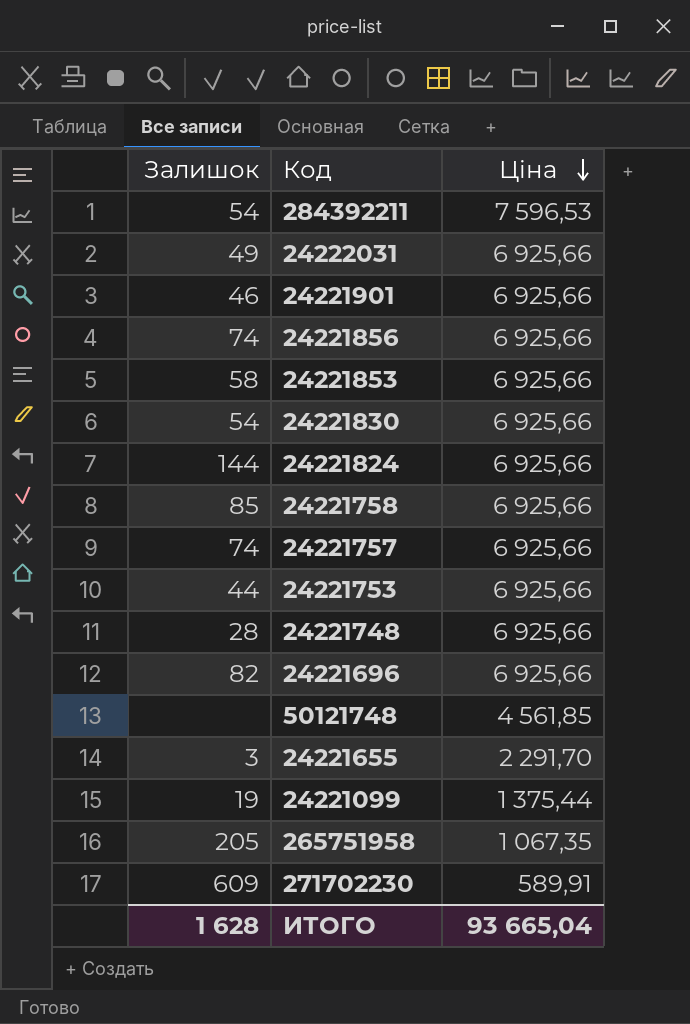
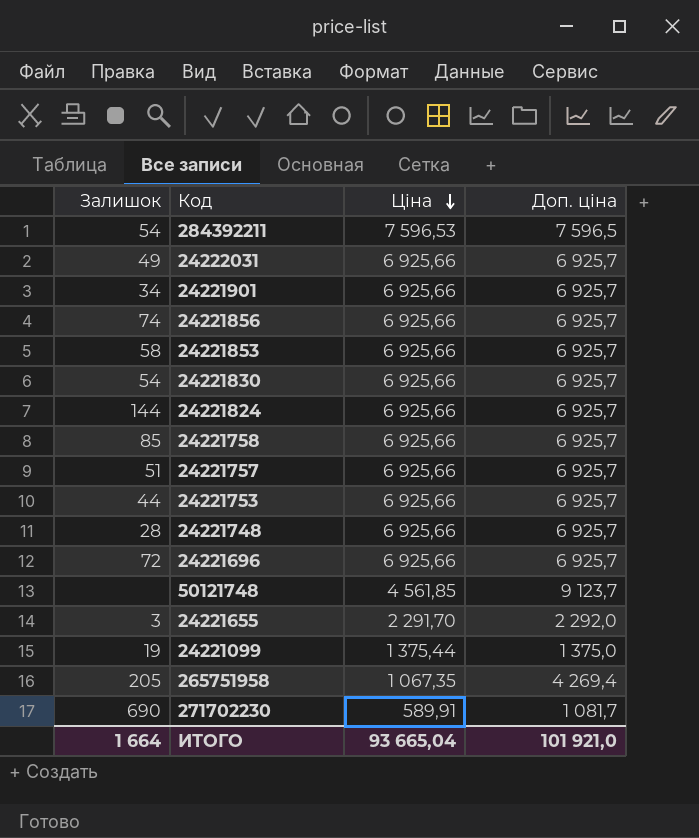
column Доп. ціна | position: none -> 4
24221901 | Залишок: 46 -> 34
24221757 | Залишок: 74 -> 51
24221696 | Залишок: 82 -> 72
271702230 | Залишок: 609 -> 690
ИТОГО | Залишок: 1 628 -> 1 664

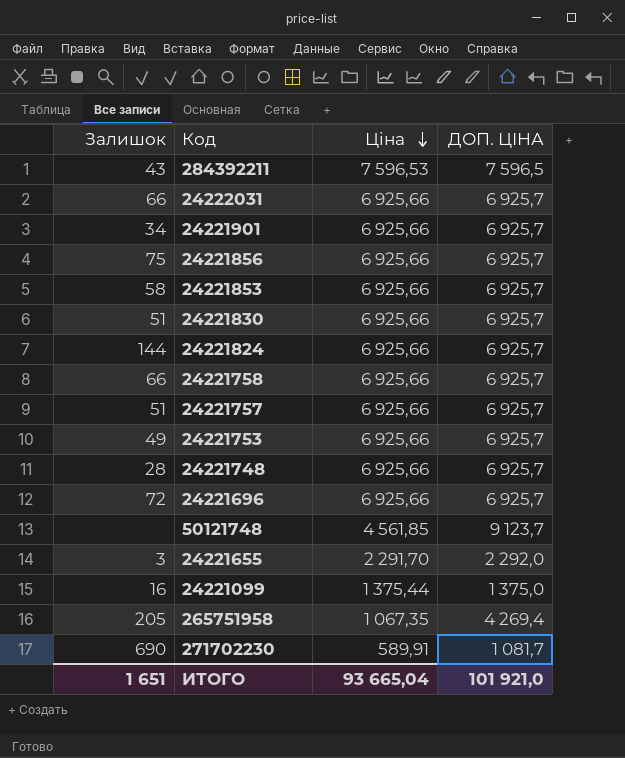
column name: Доп. ціна -> ДОП. ЦІНА
284392211 | Залишок: 54 -> 43
24222031 | Залишок: 49 -> 66
24221856 | Залишок: 74 -> 75
24221830 | Залишок: 54 -> 51
24221758 | Залишок: 85 -> 66
24221753 | Залишок: 44 -> 49
24221099 | Залишок: 19 -> 16
ИТОГО | Залишок: 1 664 -> 1 651

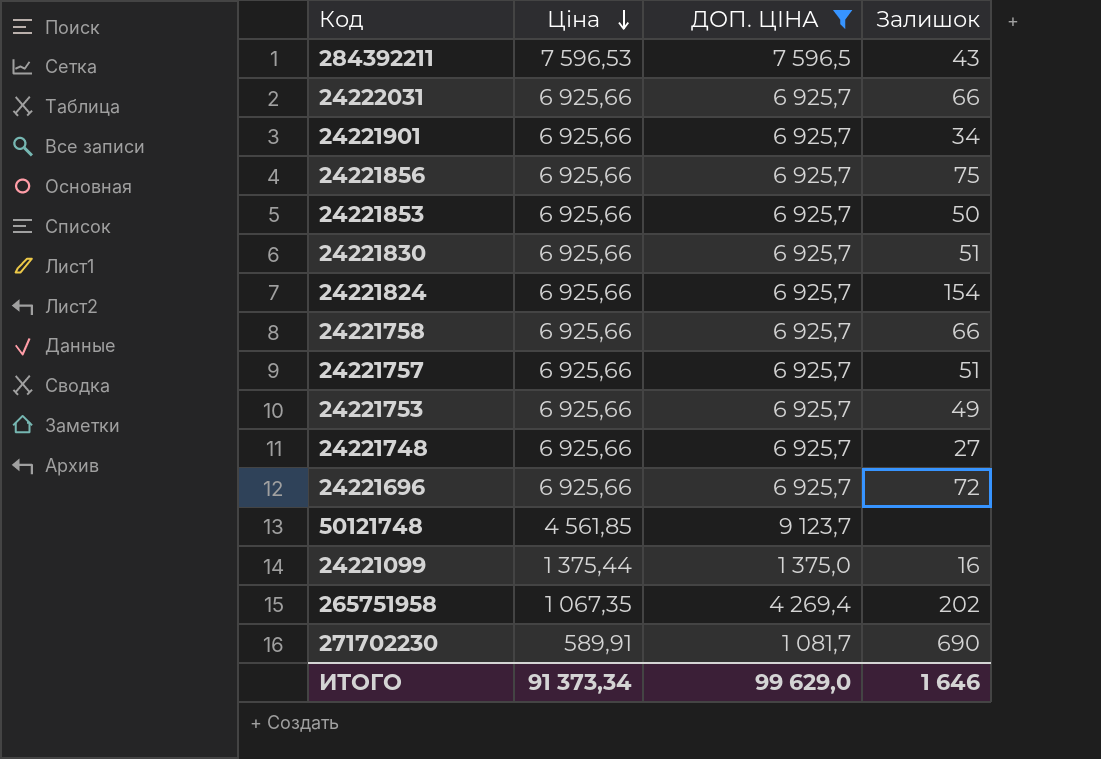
filter: none -> ДОП. ЦІНА != 2 292,0
column Залишок | position: 1 -> 4
24221853 | Залишок: 58 -> 50
24221824 | Залишок: 144 -> 154
24221748 | Залишок: 28 -> 27
265751958 | Залишок: 205 -> 202
ИТОГО | Ціна: 93 665,04 -> 91 373,34
ИТОГО | ДОП. ЦІНА: 101 921,0 -> 99 629,0
ИТОГО | Залишок: 1 651 -> 1 646

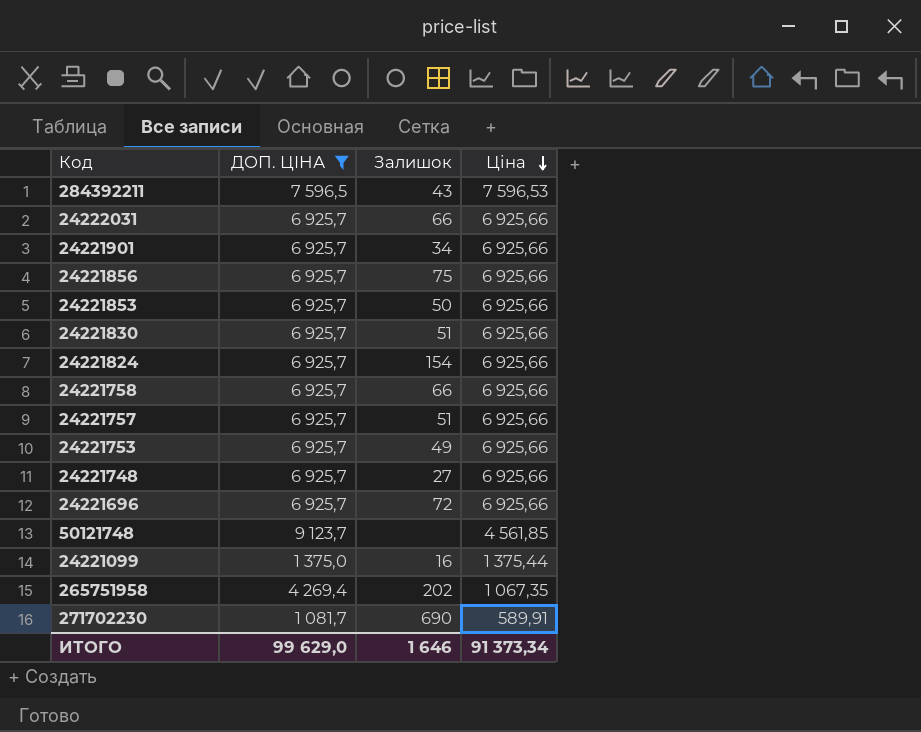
column Ціна | position: 2 -> 4

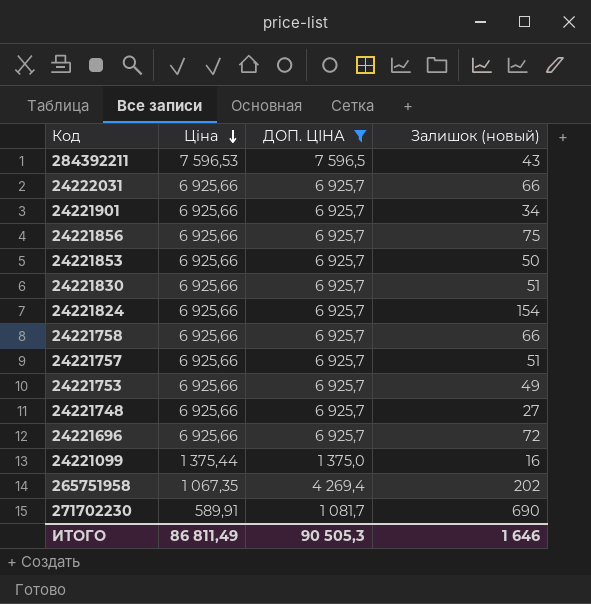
column Ціна | position: 4 -> 2
column name: Залишок -> Залишок (новый)
row 50121748: 9 123,7 | none | 4 561,85 -> none
ИТОГО | Ціна: 91 373,34 -> 86 811,49
ИТОГО | ДОП. ЦІНА: 99 629,0 -> 90 505,3

